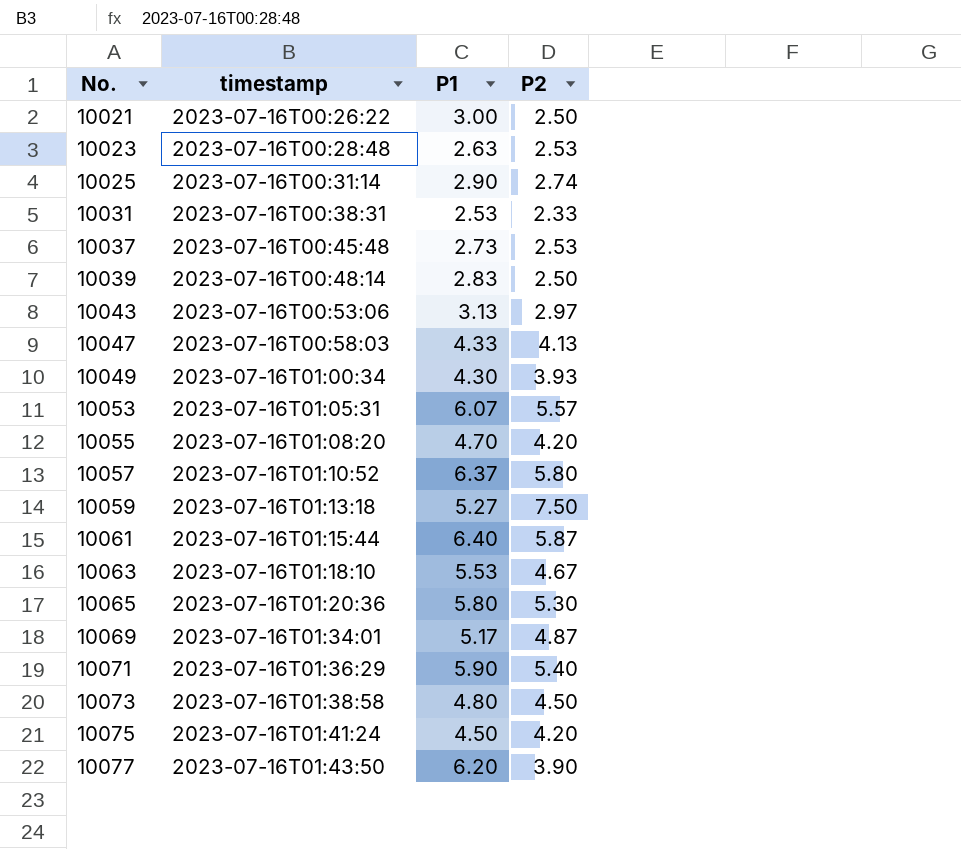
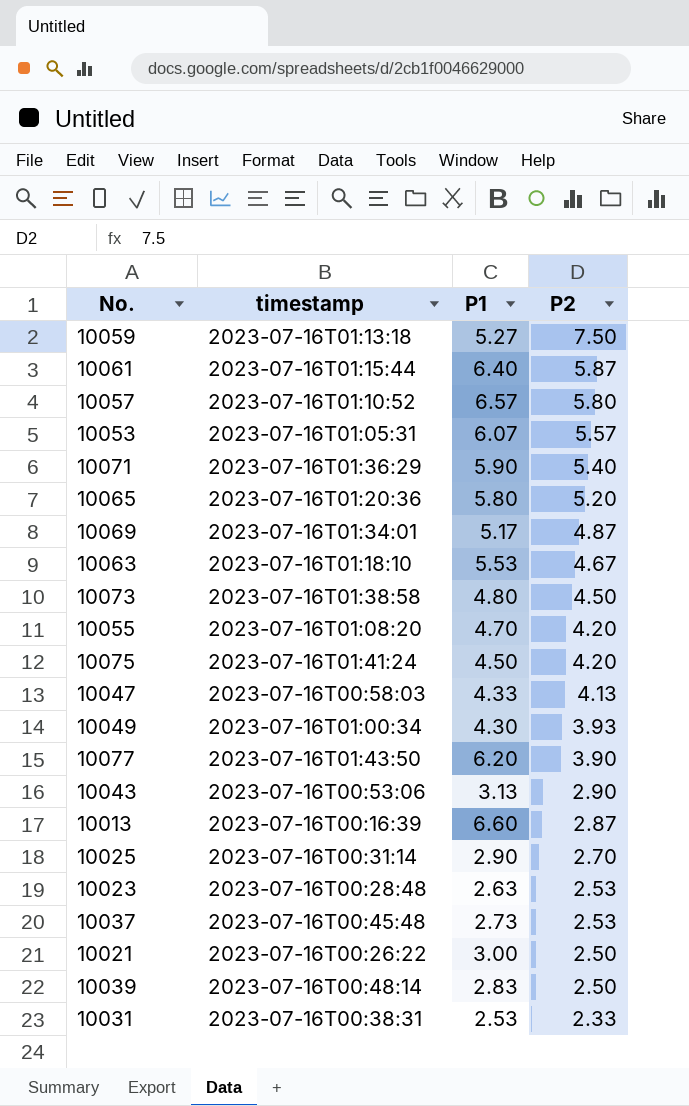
row order: No. ascending -> P2 descending
10057 | P1: 6.37 -> 6.57
10065 | P2: 5.30 -> 5.20
10043 | P2: 2.97 -> 2.90
row 10013: none -> 2023-07-16T00:16:39 | 6.60 | 2.87
10025 | P2: 2.74 -> 2.70

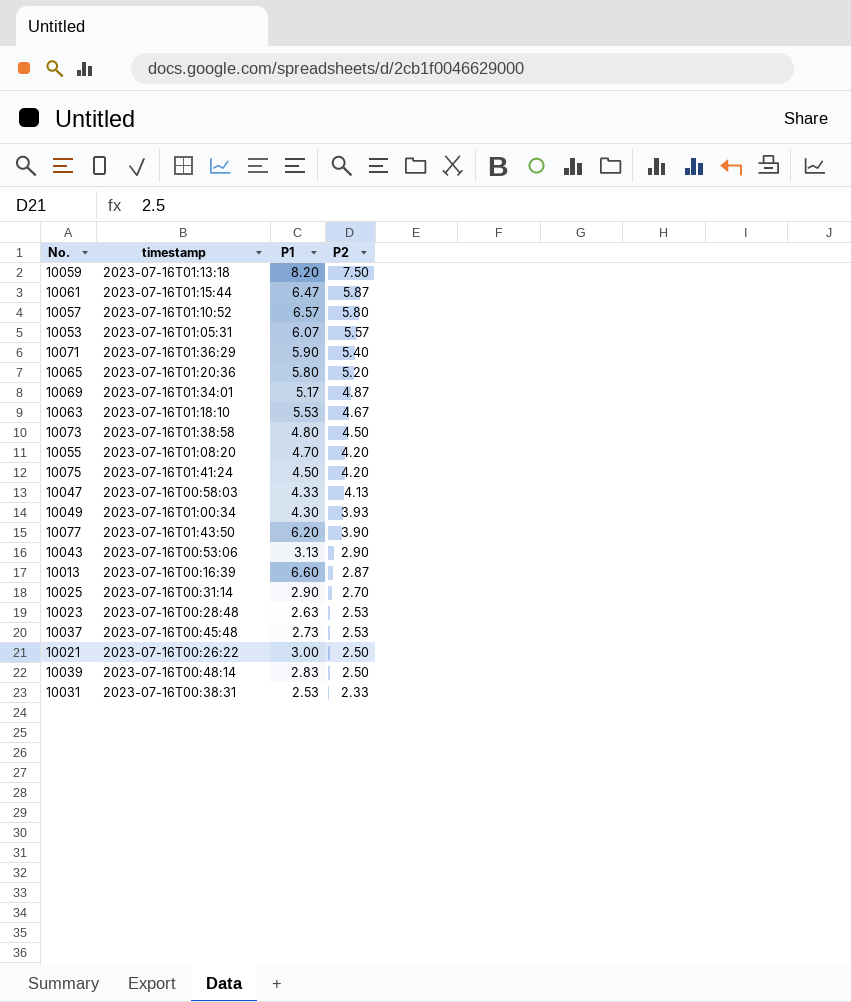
10059 | P1: 5.27 -> 8.20
10061 | P1: 6.40 -> 6.47

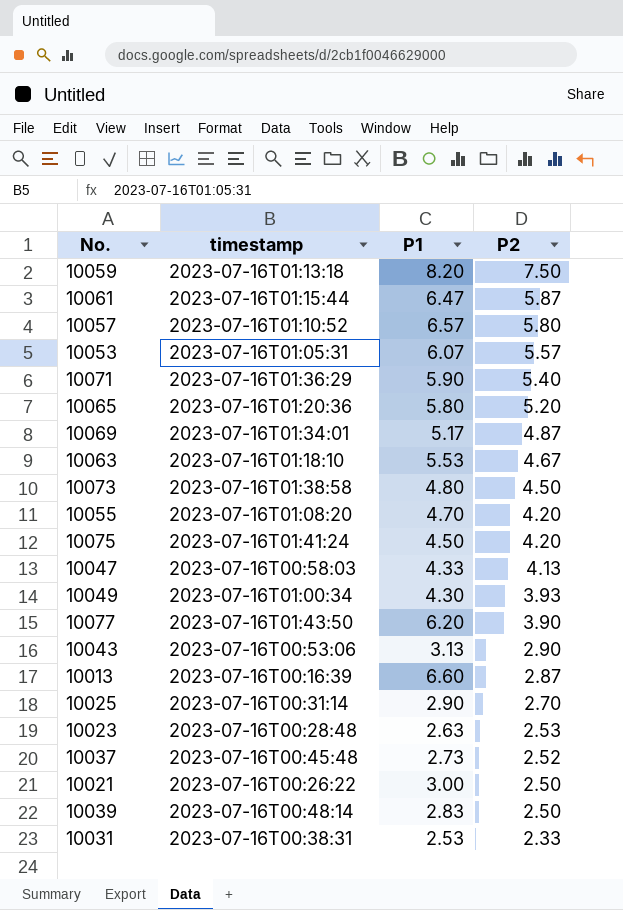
10037 | P2: 2.53 -> 2.52

